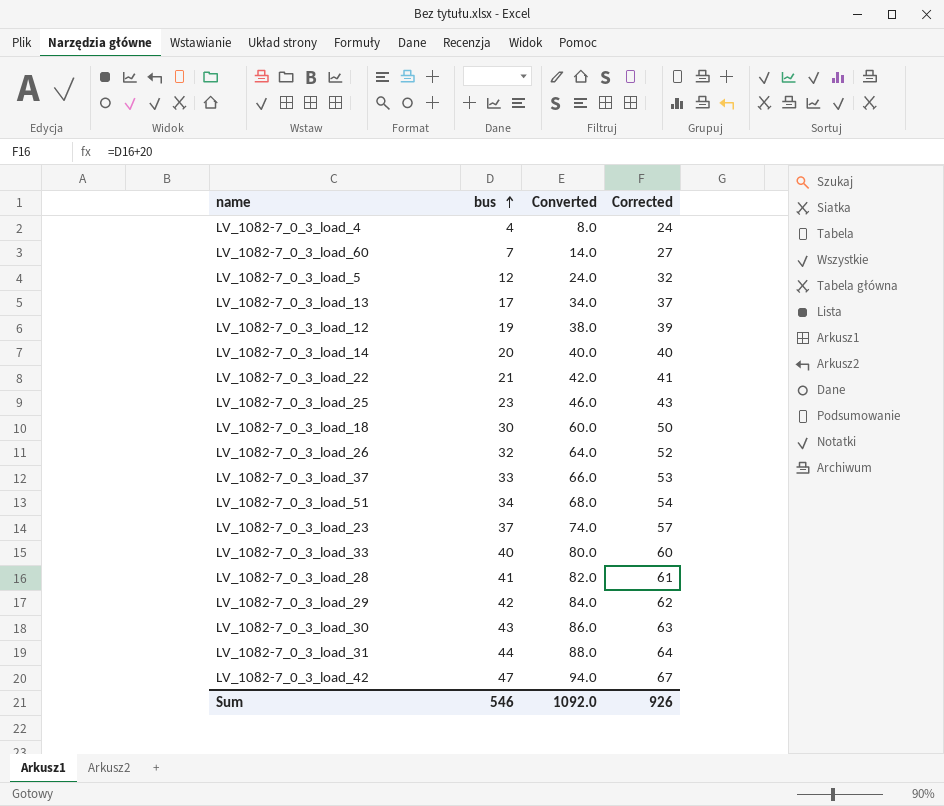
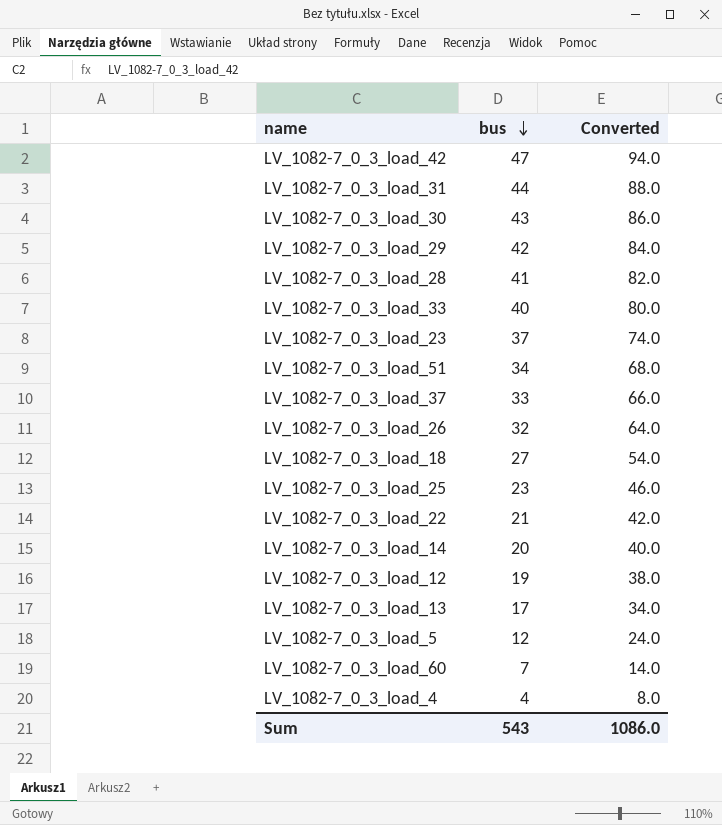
row order: bus ascending -> bus descending
column Corrected | formula: [bus] + 20 -> none
LV_1082-7_0_3_load_18 | bus: 30 -> 27
LV_1082-7_0_3_load_18 | Converted: 60.0 -> 54.0
Sum | bus: 546 -> 543
Sum | Converted: 1092.0 -> 1086.0

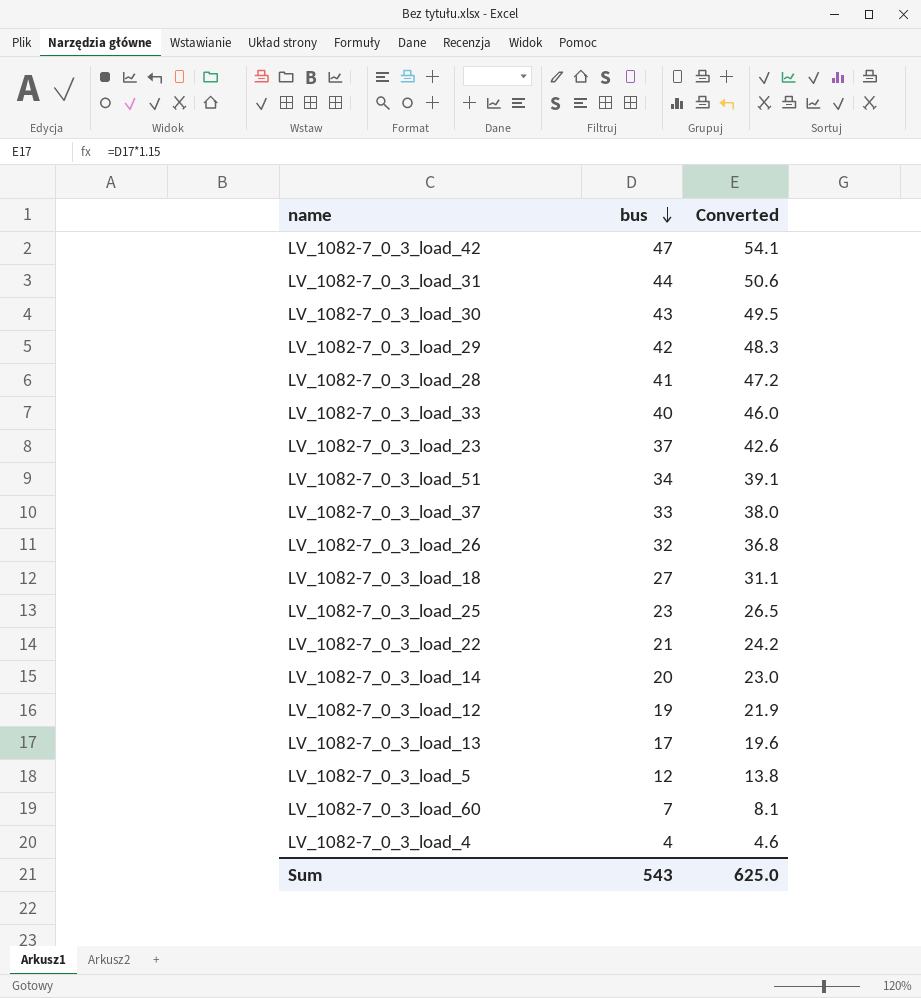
column Converted | formula: [bus] * 2 -> [bus] * 1.15
Sum | Converted: 1086.0 -> 625.0

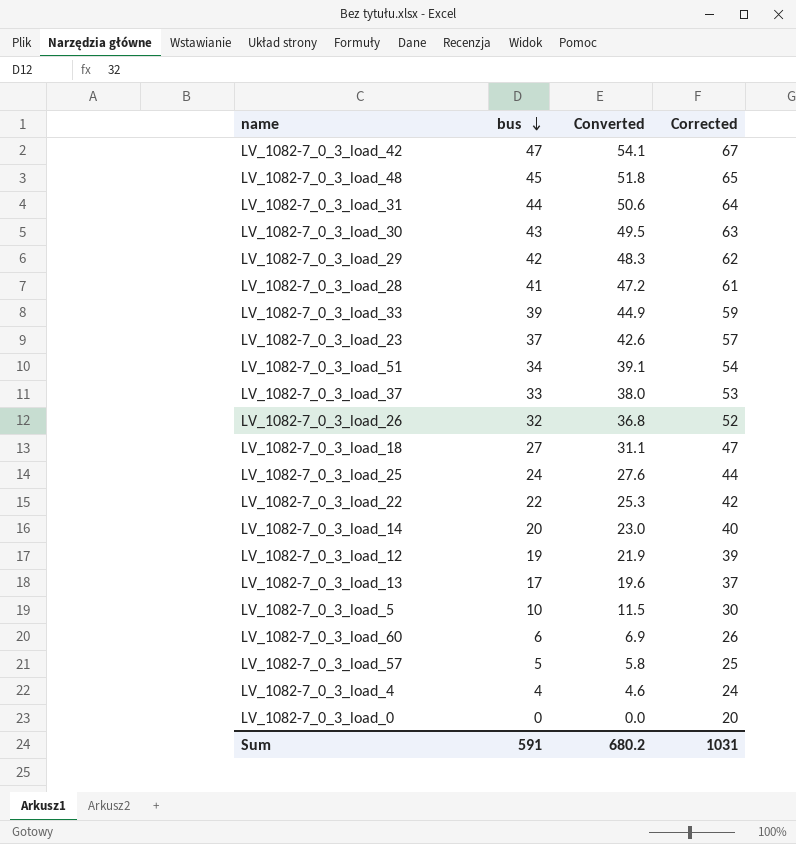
column Corrected | formula: none -> [bus] + 20
row LV_1082-7_0_3_load_48: none -> 45 | 51.8 | 65
LV_1082-7_0_3_load_33 | bus: 40 -> 39
LV_1082-7_0_3_load_33 | Converted: 46.0 -> 44.9
LV_1082-7_0_3_load_25 | bus: 23 -> 24
LV_1082-7_0_3_load_25 | Converted: 26.5 -> 27.6
LV_1082-7_0_3_load_22 | bus: 21 -> 22
LV_1082-7_0_3_load_22 | Converted: 24.2 -> 25.3
LV_1082-7_0_3_load_5 | bus: 12 -> 10
LV_1082-7_0_3_load_5 | Converted: 13.8 -> 11.5
LV_1082-7_0_3_load_60 | bus: 7 -> 6
LV_1082-7_0_3_load_60 | Converted: 8.1 -> 6.9
row LV_1082-7_0_3_load_57: none -> 5 | 5.8 | 25
row LV_1082-7_0_3_load_0: none -> 0 | 0.0 | 20
Sum | bus: 543 -> 591
Sum | Converted: 625.0 -> 680.2

